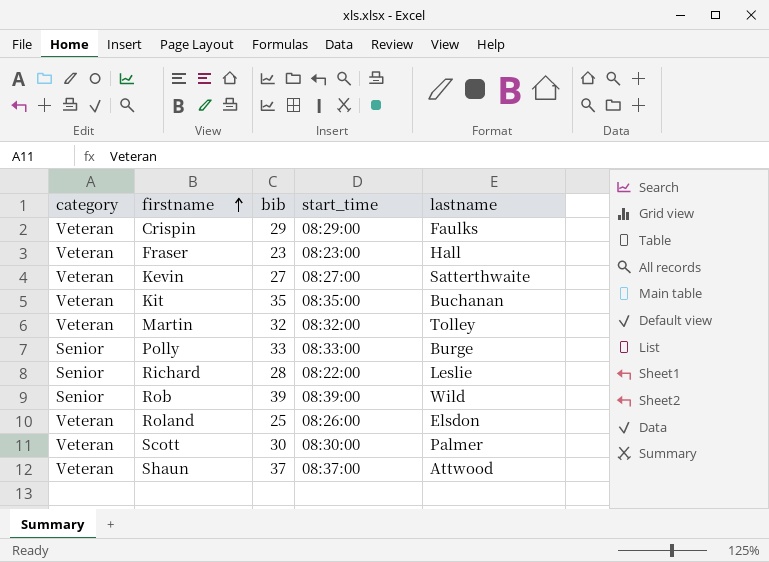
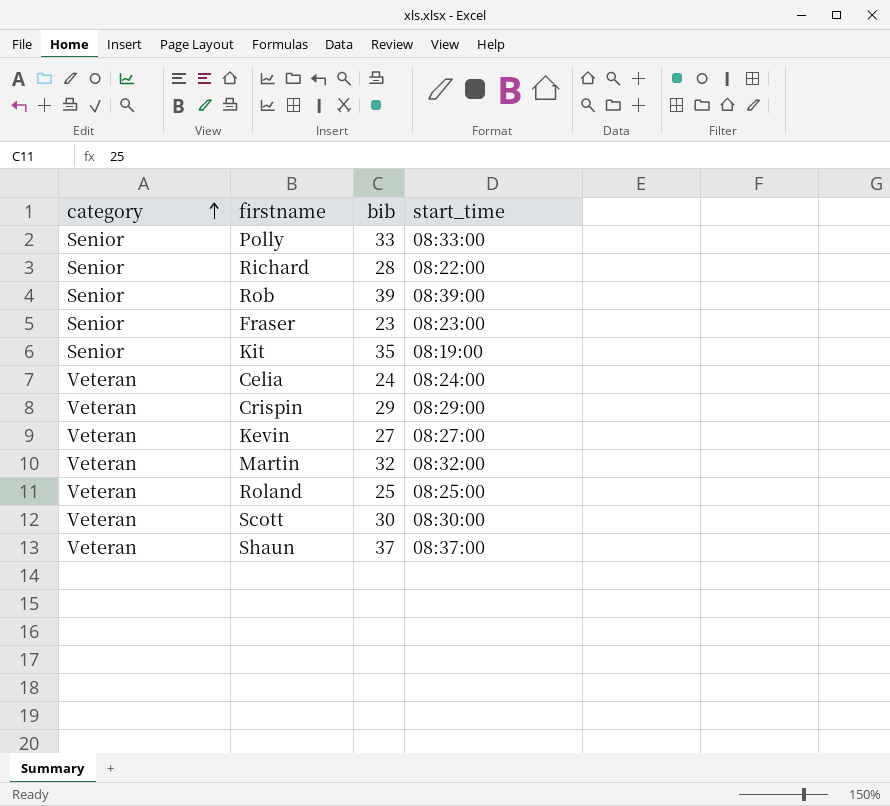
row order: firstname ascending -> category ascending
column lastname | position: 5 -> none
Fraser | category: Veteran -> Senior
Kit | category: Veteran -> Senior
Kit | start_time: 08:35:00 -> 08:19:00
row Celia: none -> Veteran | 24 | 08:24:00
Roland | start_time: 08:26:00 -> 08:25:00

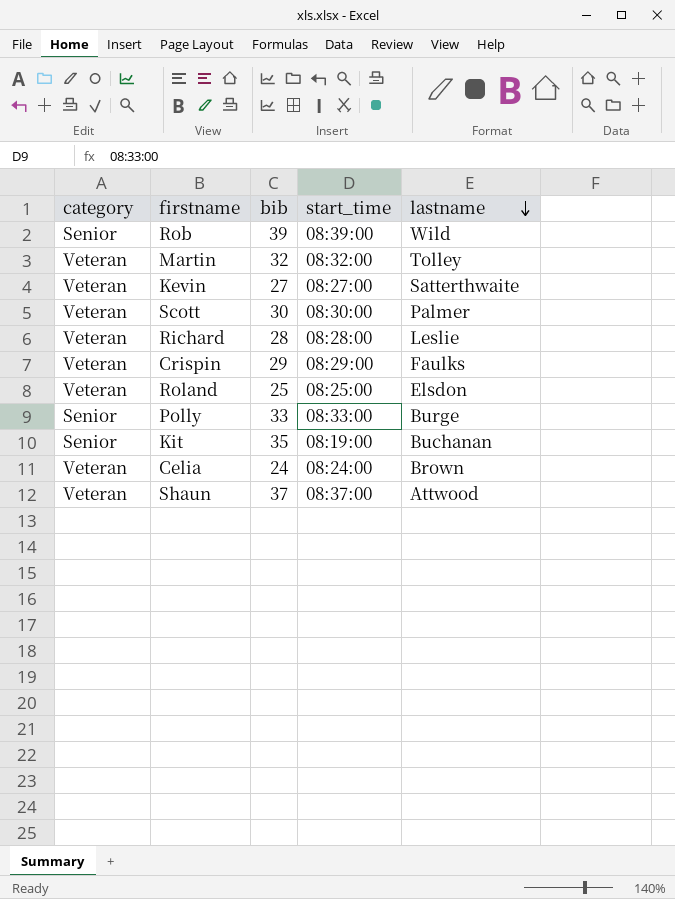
row order: category ascending -> lastname descending
column lastname | position: none -> 5
row Fraser: Senior | 23 | 08:23:00 -> none
Richard | category: Senior -> Veteran
Richard | start_time: 08:22:00 -> 08:28:00

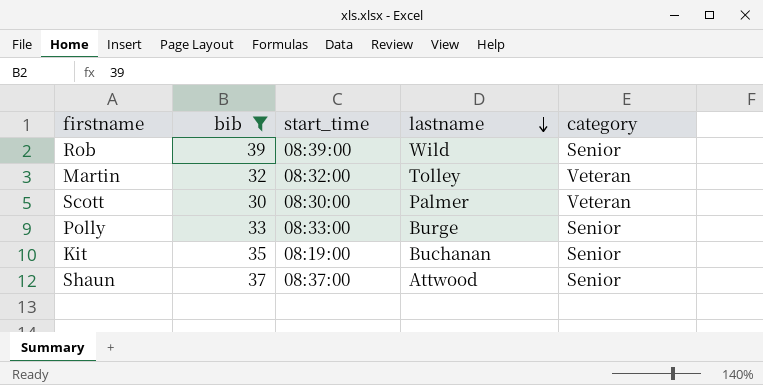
filter: none -> bib >= 30
column category | position: 1 -> 5
Shaun | category: Veteran -> Senior

